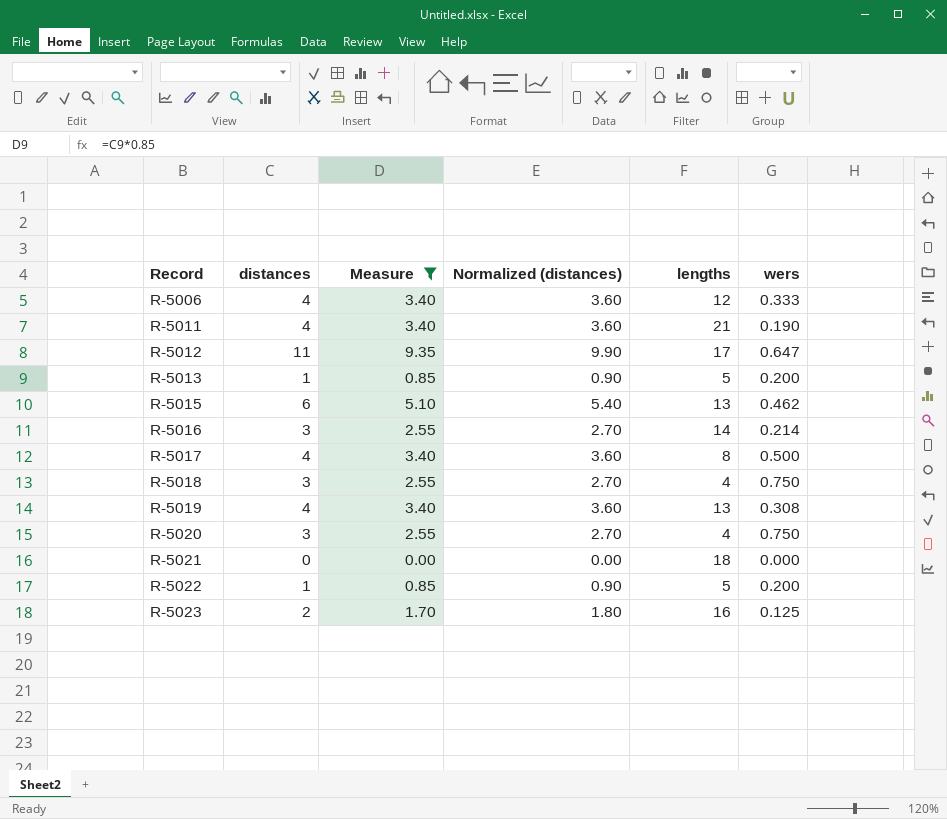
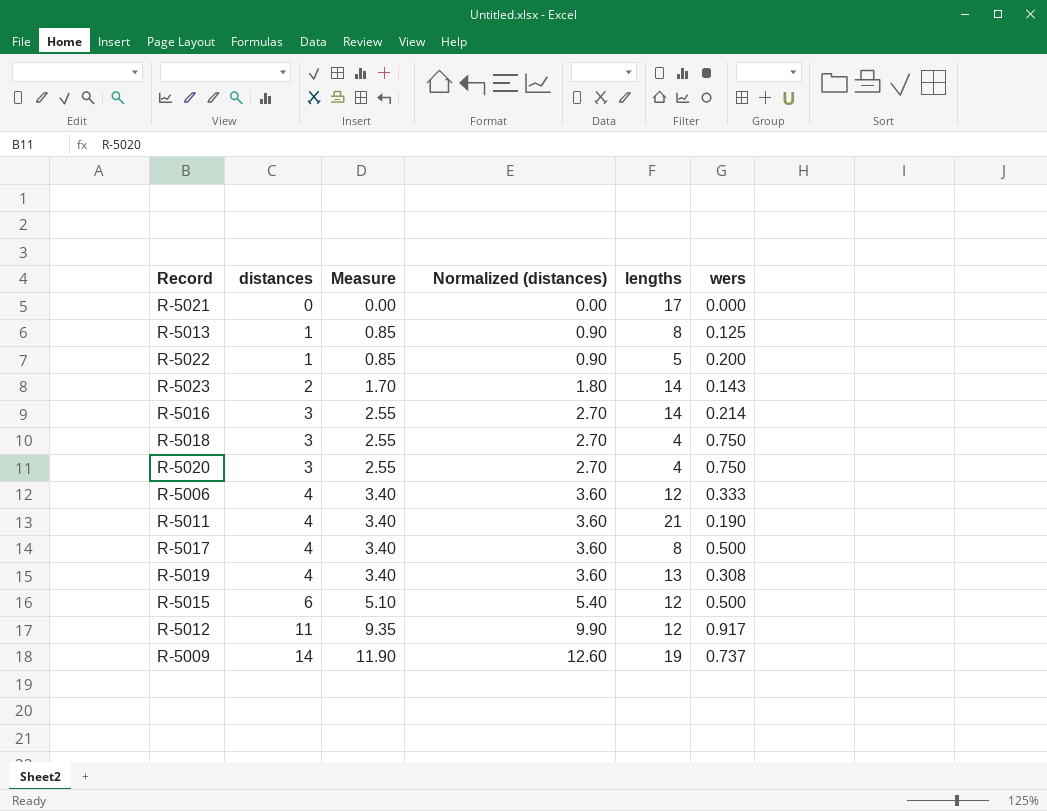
filter: Measure != 11.90 -> none
row order: Record ascending -> distances ascending
R-5021 | lengths: 18 -> 17
R-5013 | lengths: 5 -> 8
R-5013 | wers: 0.200 -> 0.125
R-5023 | lengths: 16 -> 14
R-5023 | wers: 0.125 -> 0.143
R-5015 | lengths: 13 -> 12
R-5015 | wers: 0.462 -> 0.500
R-5012 | lengths: 17 -> 12
R-5012 | wers: 0.647 -> 0.917

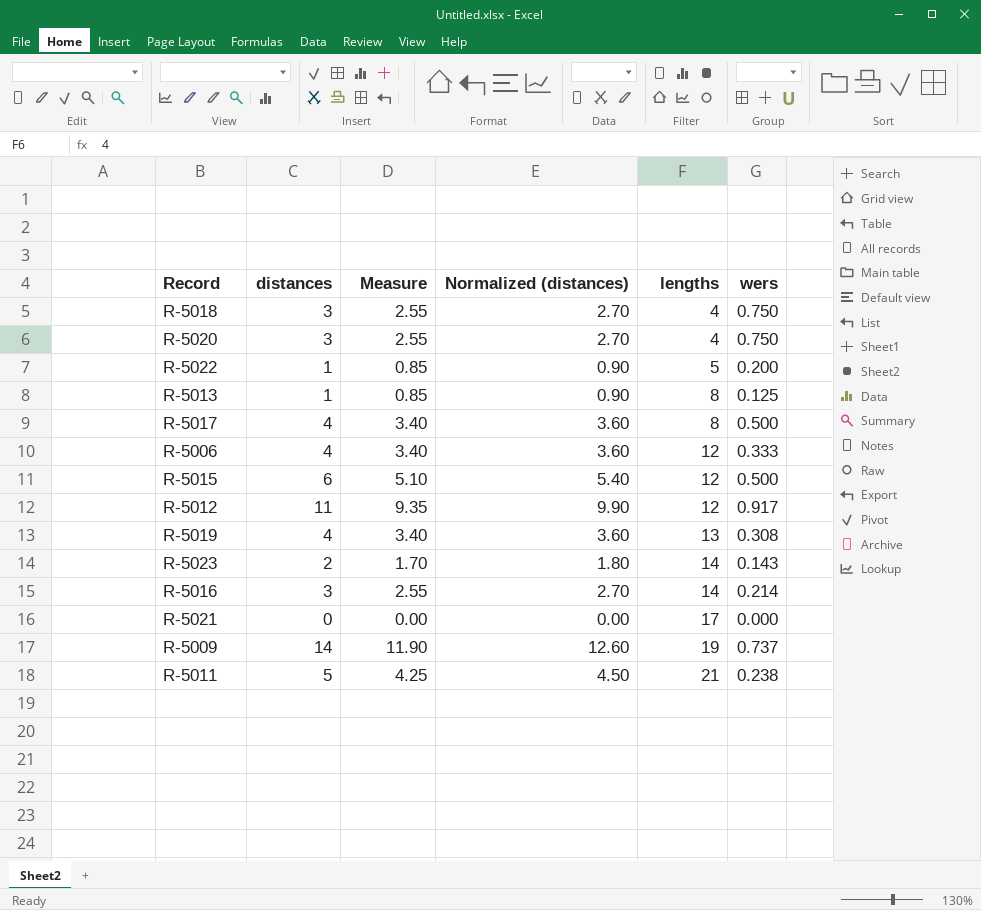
row order: distances ascending -> lengths ascending
R-5011 | distances: 4 -> 5
R-5011 | Measure: 3.40 -> 4.25
R-5011 | Normalized (distances): 3.60 -> 4.50
R-5011 | wers: 0.190 -> 0.238

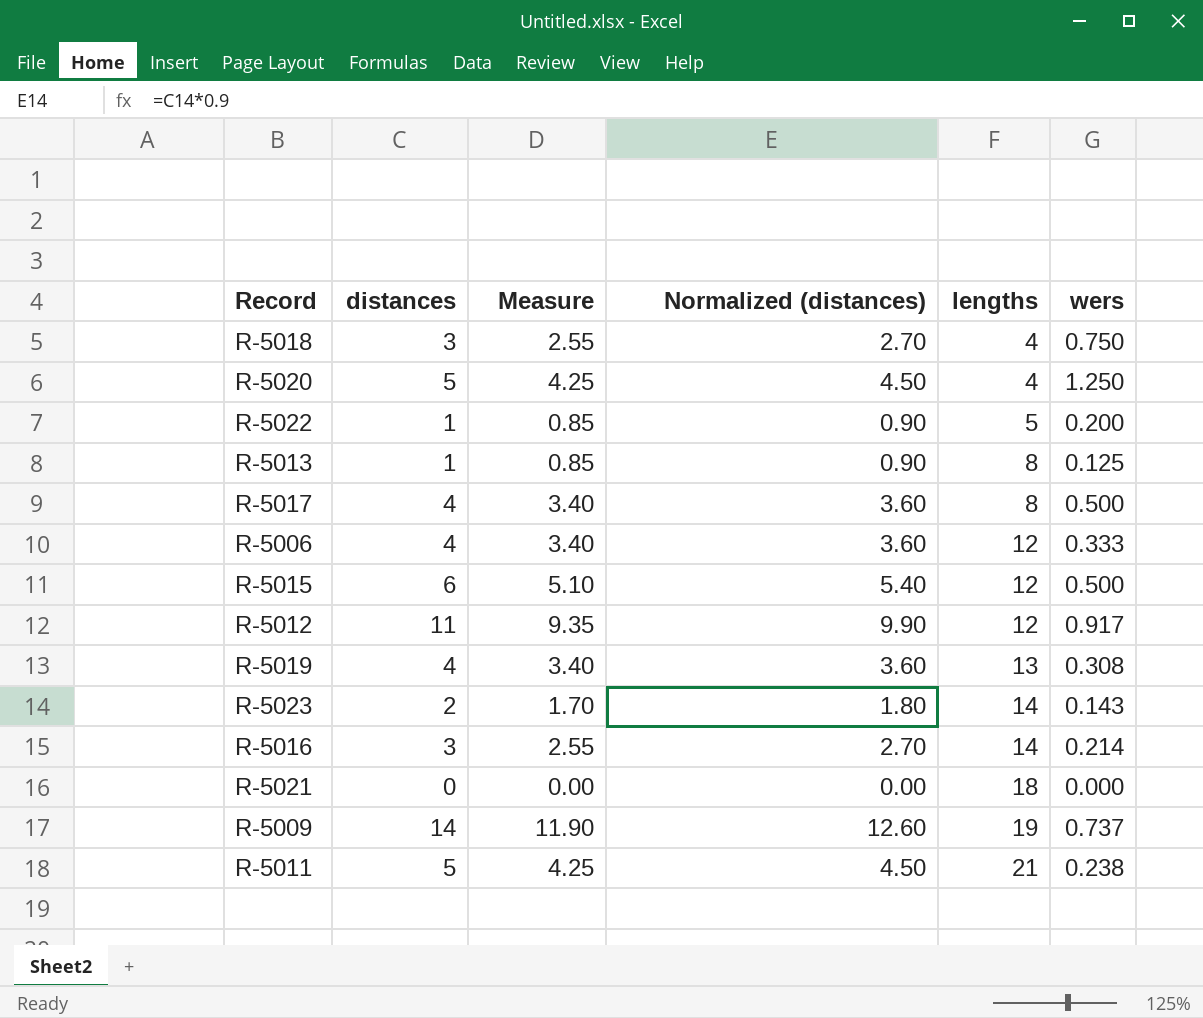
R-5020 | distances: 3 -> 5
R-5020 | Measure: 2.55 -> 4.25
R-5020 | Normalized (distances): 2.70 -> 4.50
R-5020 | wers: 0.750 -> 1.250
R-5021 | lengths: 17 -> 18

